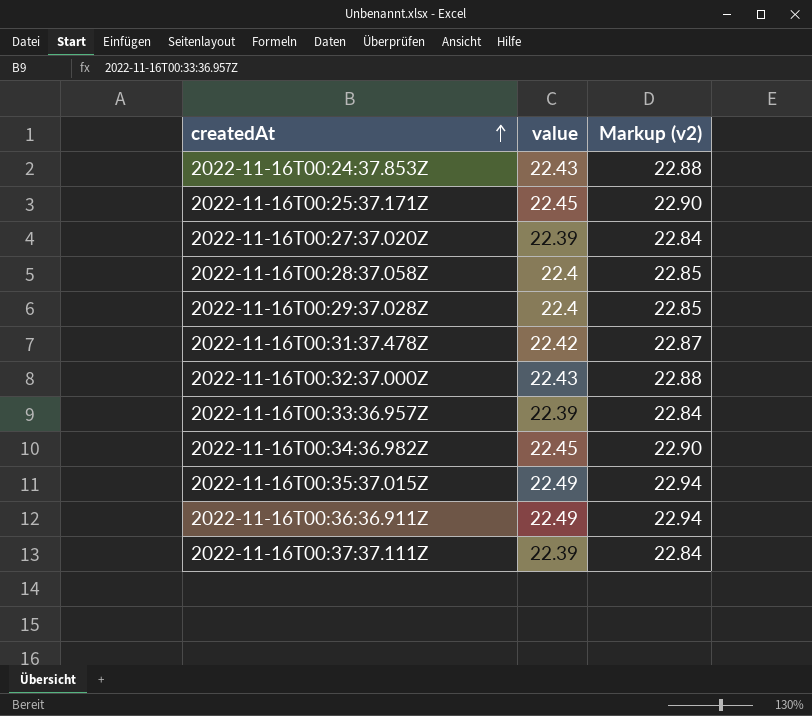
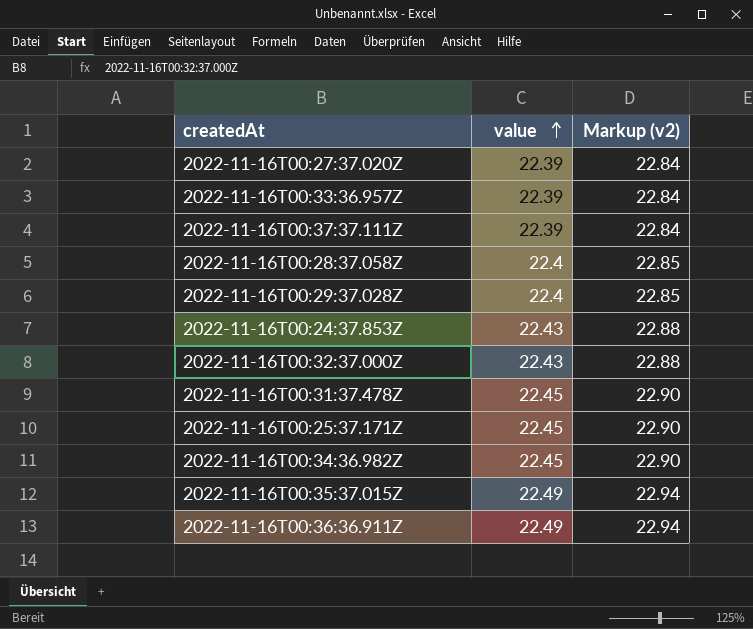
row order: createdAt ascending -> value ascending
2022-11-16T00:31:37.478Z | value: 22.42 -> 22.45
2022-11-16T00:31:37.478Z | Markup (v2): 22.87 -> 22.90

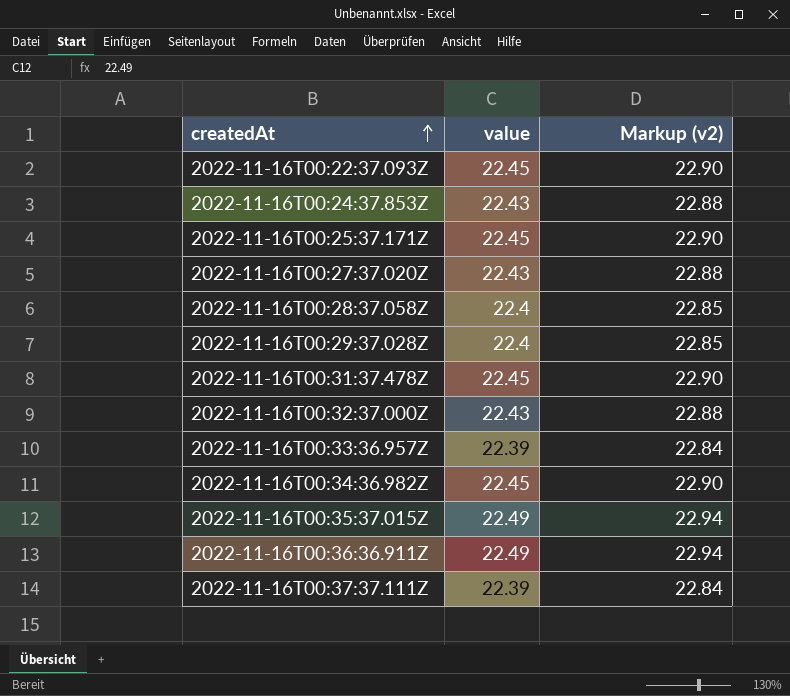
row order: value ascending -> createdAt ascending
row 2022-11-16T00:22:37.093Z: none -> 22.45 | 22.90
2022-11-16T00:27:37.020Z | value: 22.39 -> 22.43
2022-11-16T00:27:37.020Z | Markup (v2): 22.84 -> 22.88

